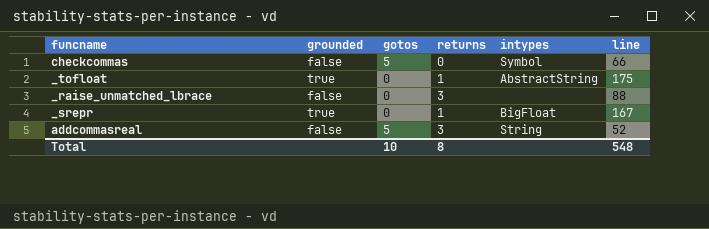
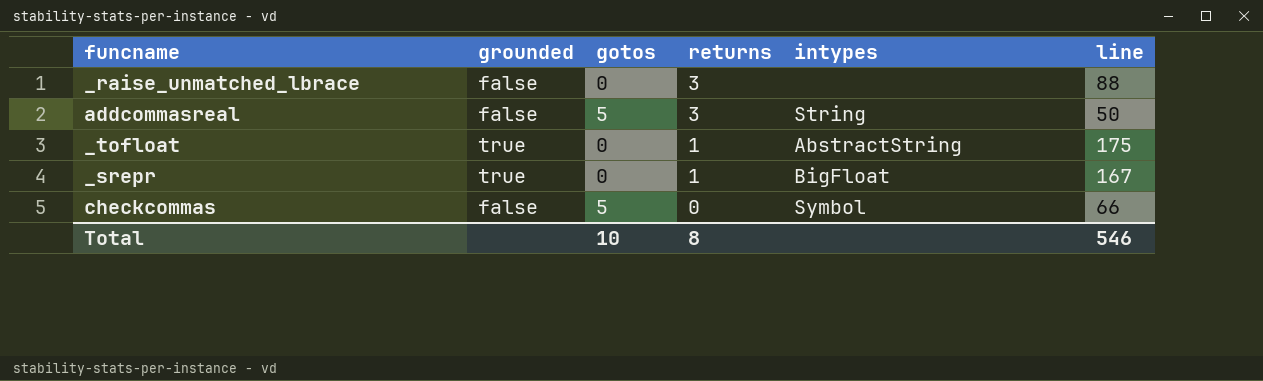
row order: none -> returns descending
addcommasreal | line: 52 -> 50
Total | line: 548 -> 546

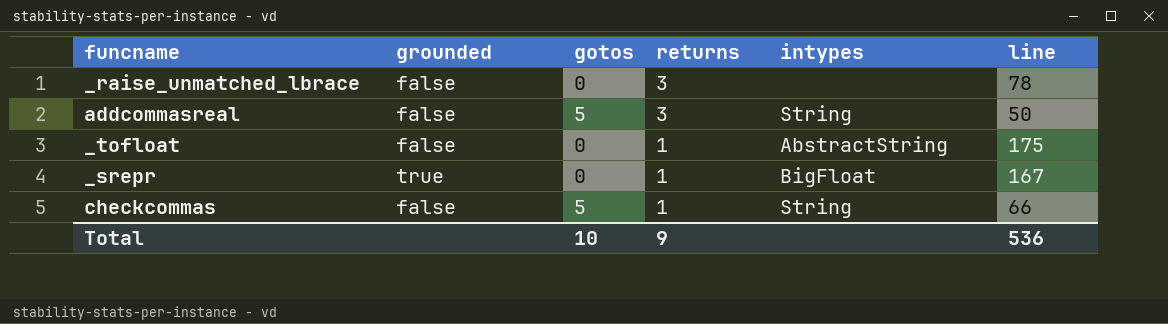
_raise_unmatched_lbrace | line: 88 -> 78
_tofloat | grounded: true -> false
checkcommas | returns: 0 -> 1
checkcommas | intypes: Symbol -> String
Total | returns: 8 -> 9
Total | line: 546 -> 536

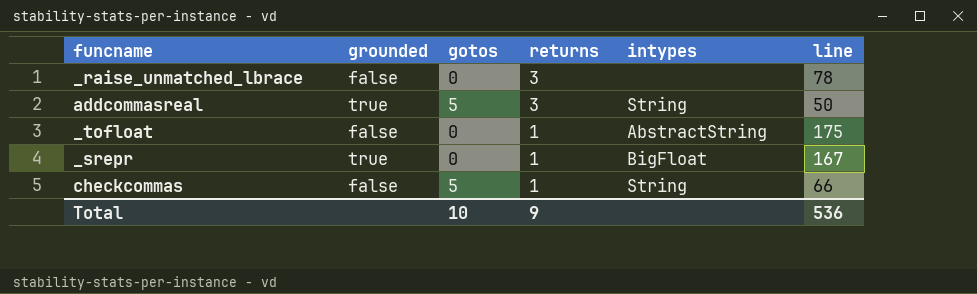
addcommasreal | grounded: false -> true

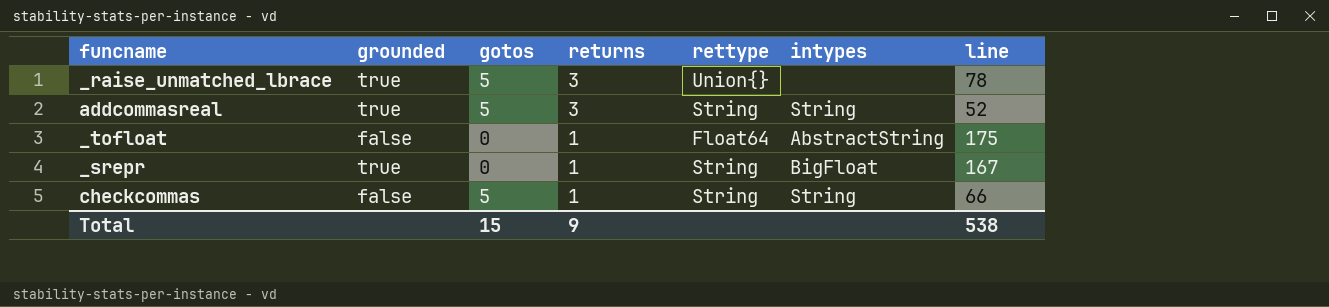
column rettype | position: none -> 5
_raise_unmatched_lbrace | grounded: false -> true
_raise_unmatched_lbrace | gotos: 0 -> 5
addcommasreal | line: 50 -> 52
Total | gotos: 10 -> 15
Total | line: 536 -> 538

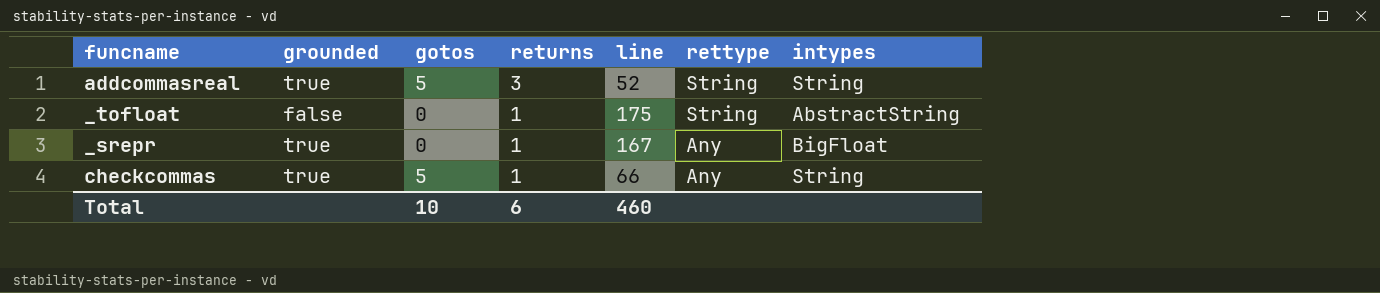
column line | position: 7 -> 5
row _raise_unmatched_lbrace: true | 5 | 3 | Union{} | none | 78 -> none
_tofloat | rettype: Float64 -> String
_srepr | rettype: String -> Any
checkcommas | grounded: false -> true
checkcommas | rettype: String -> Any
Total | gotos: 15 -> 10
Total | returns: 9 -> 6
Total | line: 538 -> 460

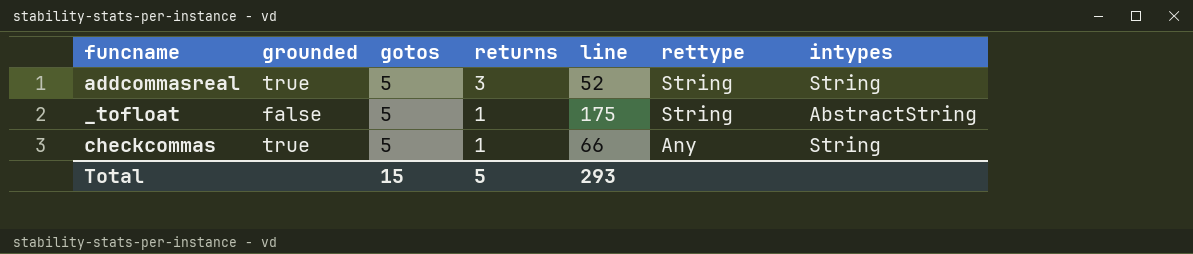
row _srepr: true | 0 | 1 | 167 | Any | BigFloat -> none
_tofloat | gotos: 0 -> 5
Total | gotos: 10 -> 15
Total | returns: 6 -> 5
Total | line: 460 -> 293

